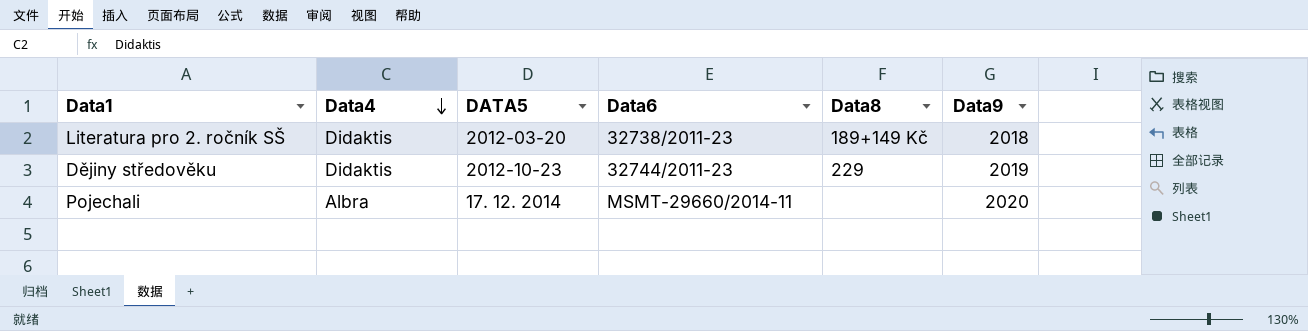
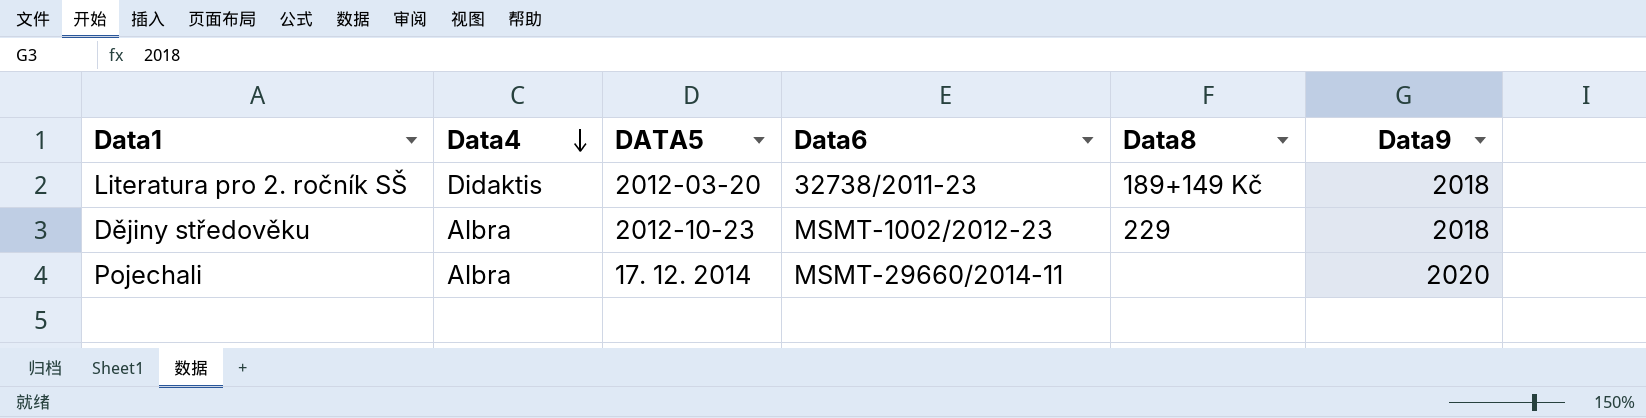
Dějiny středověku | Data4: Didaktis -> Albra
Dějiny středověku | Data6: 32744/2011-23 -> MSMT-1002/2012-23
Dějiny středověku | Data9: 2019 -> 2018

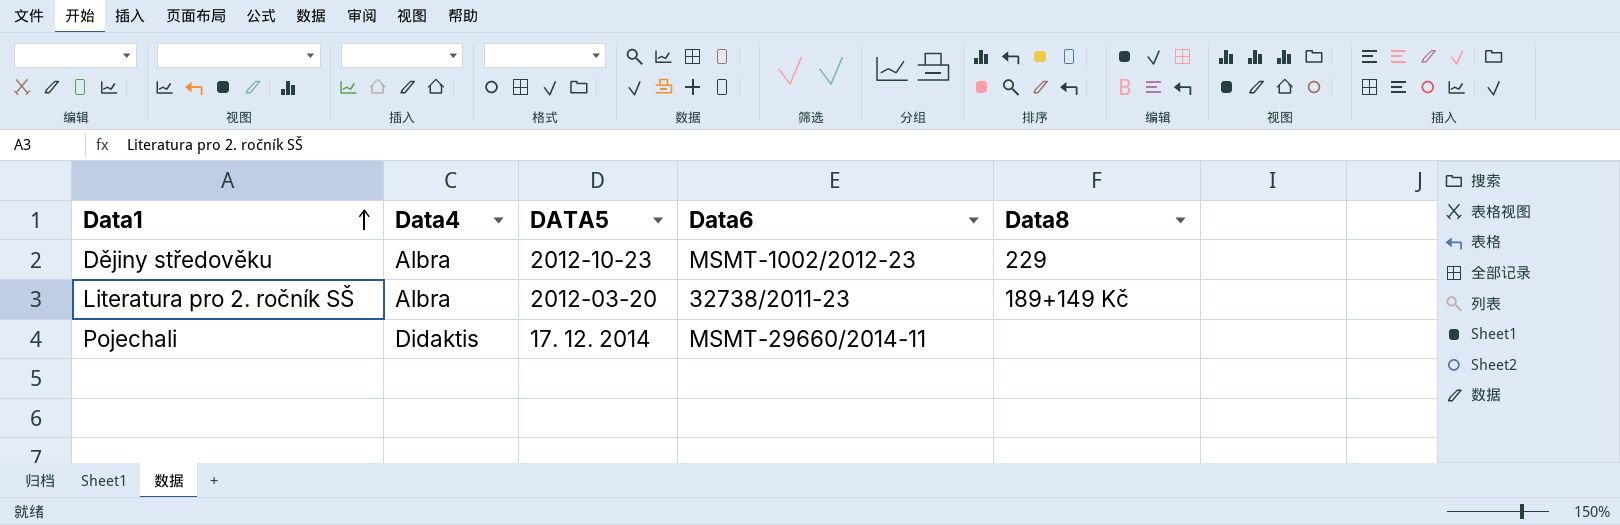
row order: Data4 descending -> Data1 ascending
column Data9 | position: 6 -> none
Literatura pro 2. ročník SŠ | Data4: Didaktis -> Albra
Pojechali | Data4: Albra -> Didaktis

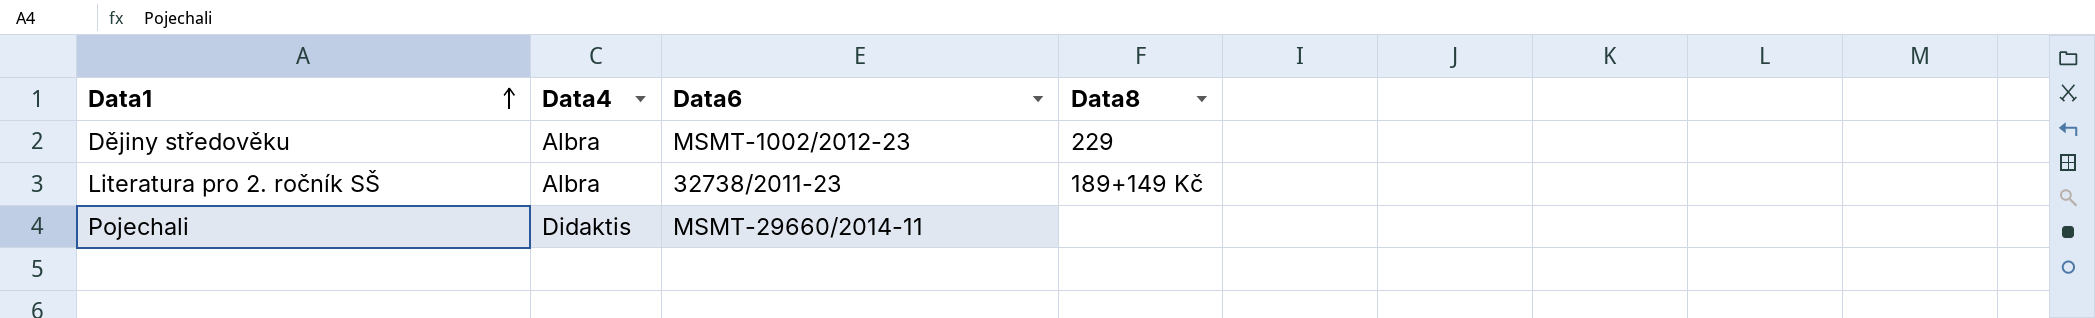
column DATA5 | position: 3 -> none

